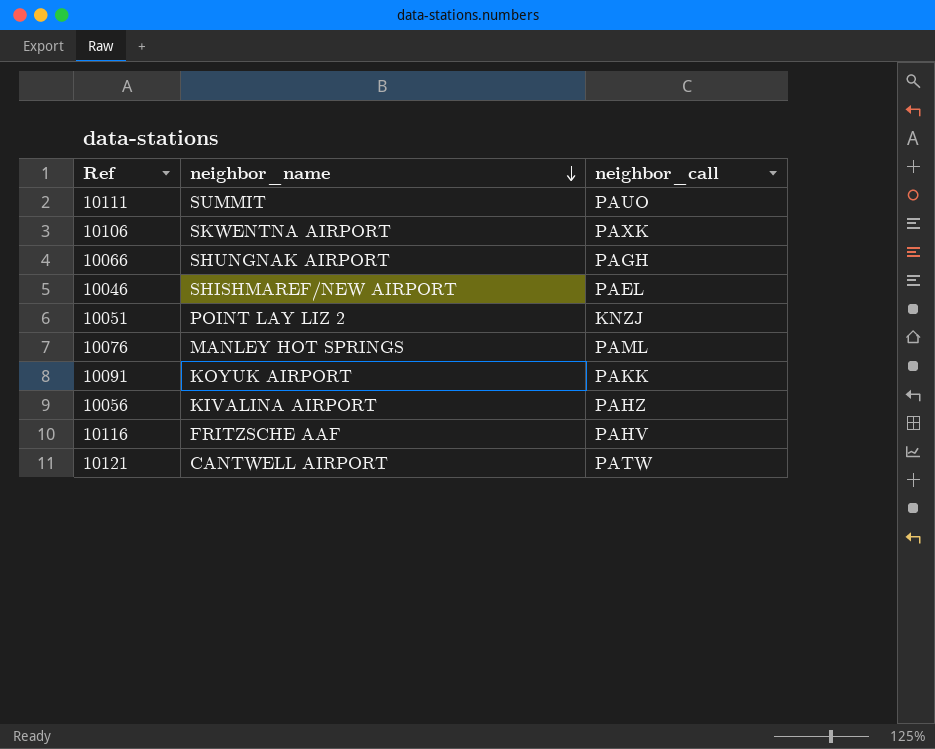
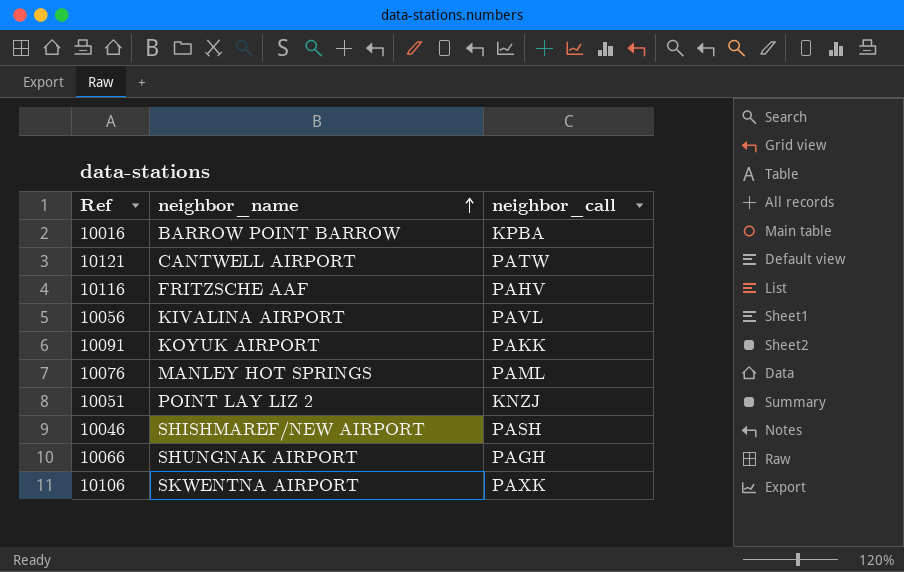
row order: neighbor_name descending -> neighbor_name ascending
row 10111: SUMMIT | PAUO -> none
row 10016: none -> BARROW POINT BARROW | KPBA
10056 | neighbor_call: PAHZ -> PAVL
10046 | neighbor_call: PAEL -> PASH

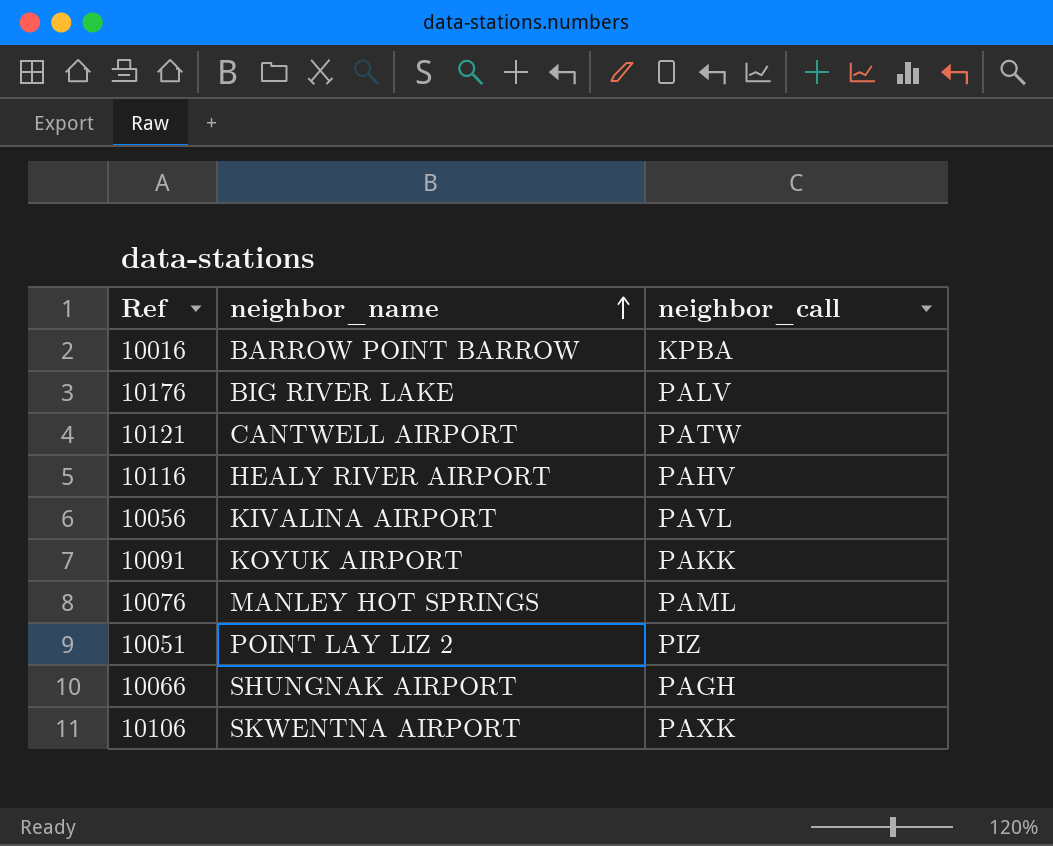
row 10046: SHISHMAREF/NEW AIRPORT | PASH -> none
row 10176: none -> BIG RIVER LAKE | PALV
10116 | neighbor_name: FRITZSCHE AAF -> HEALY RIVER AIRPORT
10051 | neighbor_call: KNZJ -> PIZ

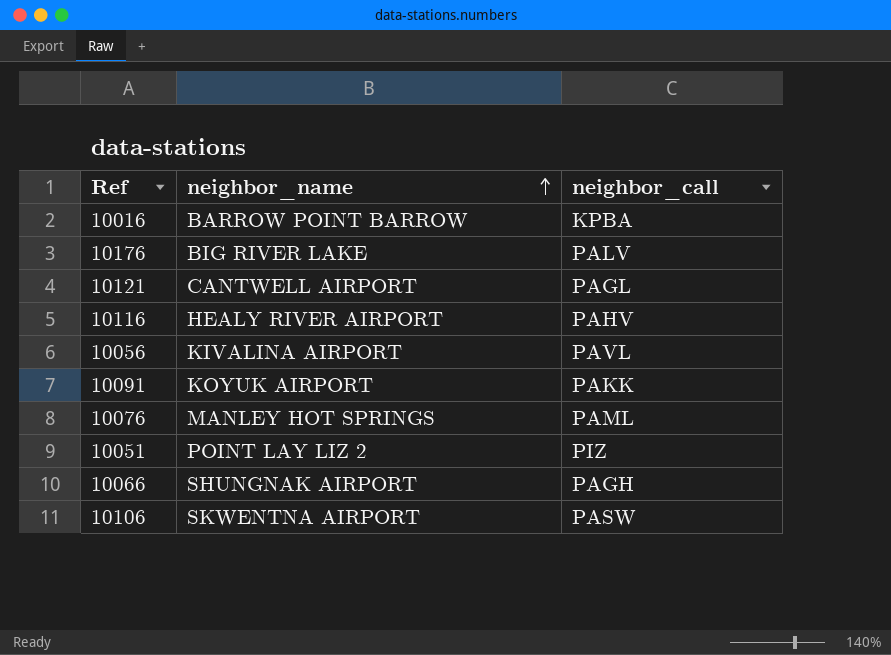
10121 | neighbor_call: PATW -> PAGL
10106 | neighbor_call: PAXK -> PASW

